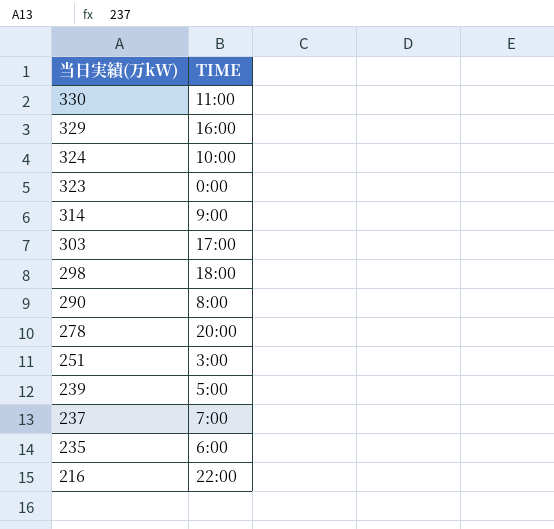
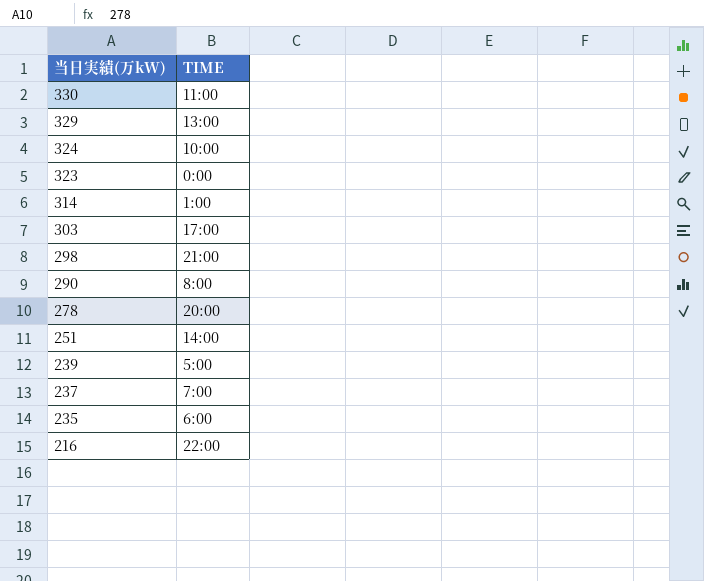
329 | TIME: 16:00 -> 13:00
314 | TIME: 9:00 -> 1:00
298 | TIME: 18:00 -> 21:00
251 | TIME: 3:00 -> 14:00

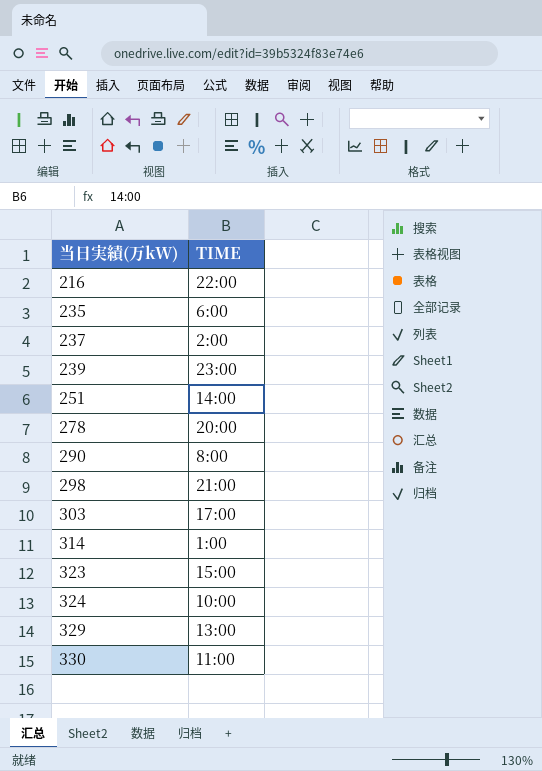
row order: 当日実績(万kW) descending -> 当日実績(万kW) ascending
237 | TIME: 7:00 -> 2:00
239 | TIME: 5:00 -> 23:00
323 | TIME: 0:00 -> 15:00

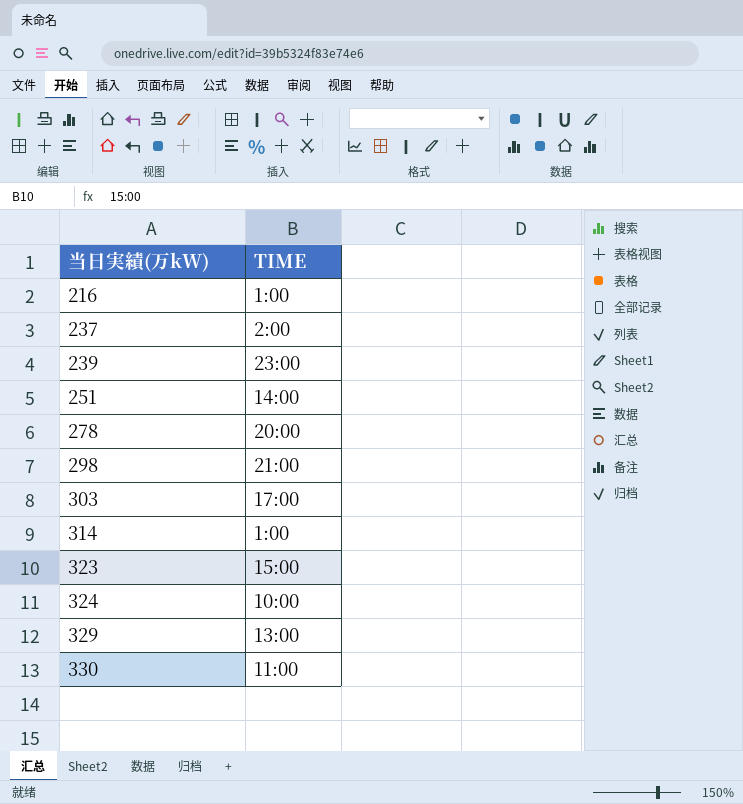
row 235: 6:00 -> none
row 290: 8:00 -> none
216 | TIME: 22:00 -> 1:00

